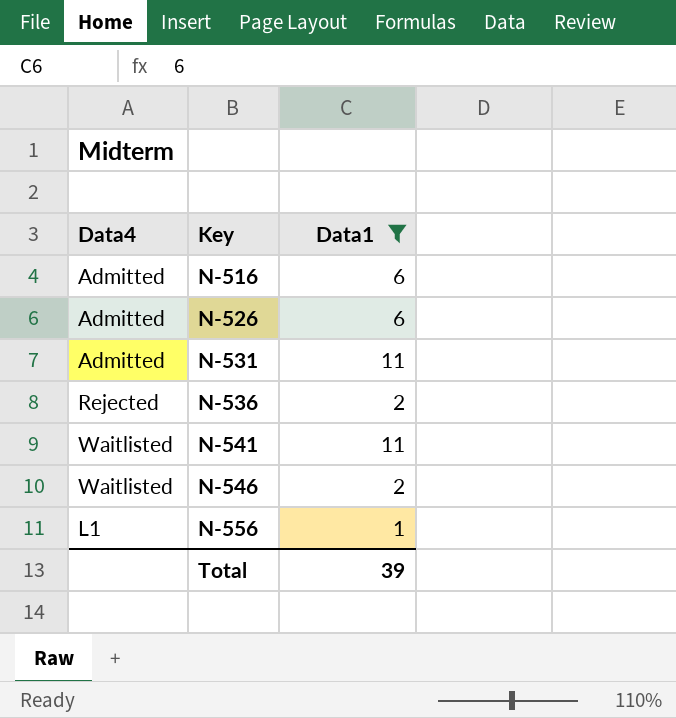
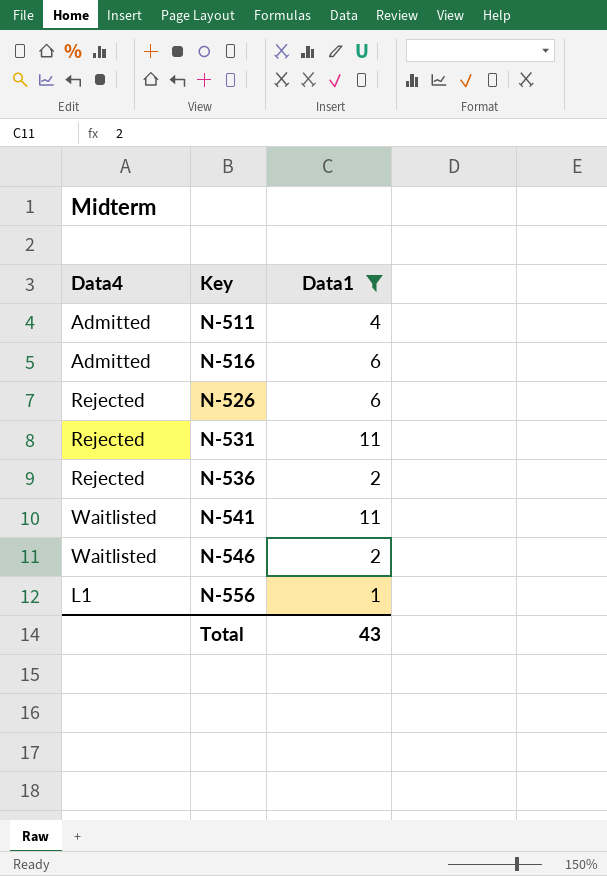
row N-511: none -> Admitted | 4
N-526 | Data4: Admitted -> Rejected
N-531 | Data4: Admitted -> Rejected
Total | Data1: 39 -> 43

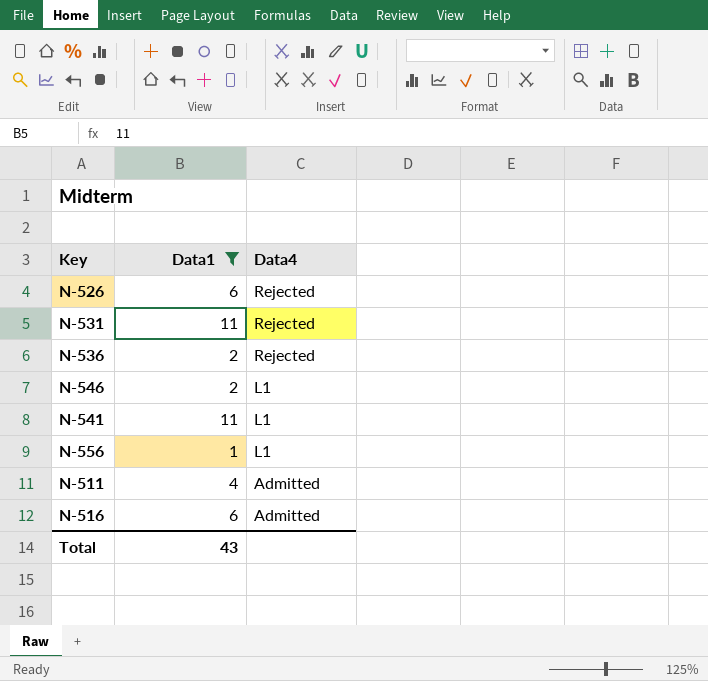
row order: Key ascending -> Data4 descending
column Data4 | position: 1 -> 3
N-546 | Data4: Waitlisted -> L1
N-541 | Data4: Waitlisted -> L1

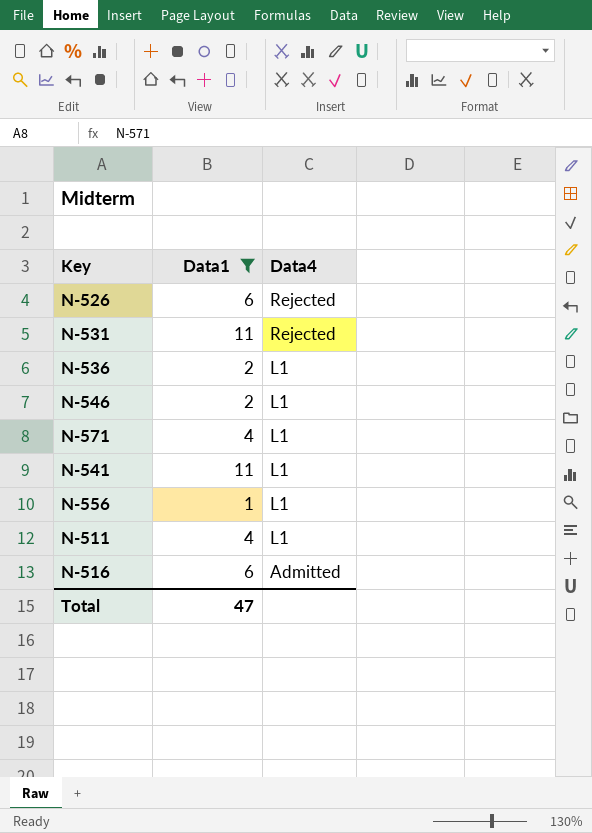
N-536 | Data4: Rejected -> L1
row N-571: none -> 4 | L1
N-511 | Data4: Admitted -> L1
Total | Data1: 43 -> 47

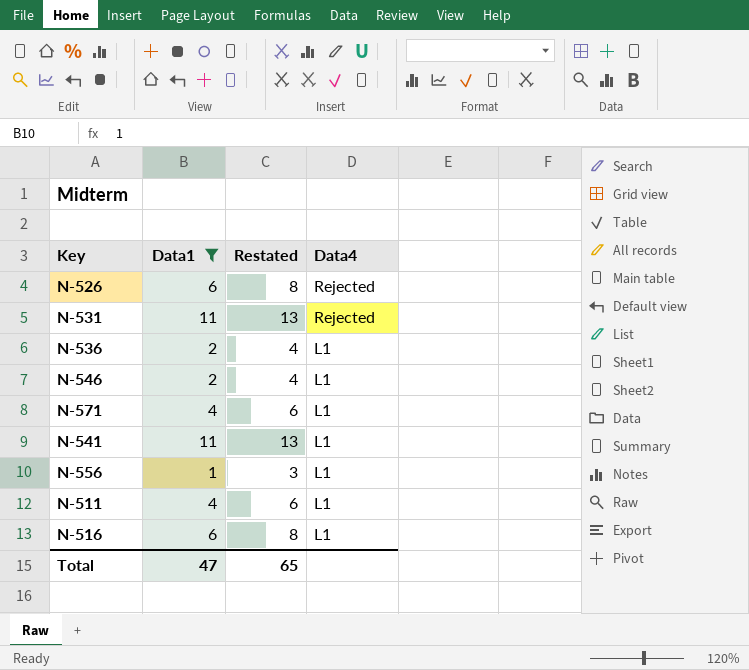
column Restated | formula: none -> [Data1] + 2
N-516 | Data4: Admitted -> L1

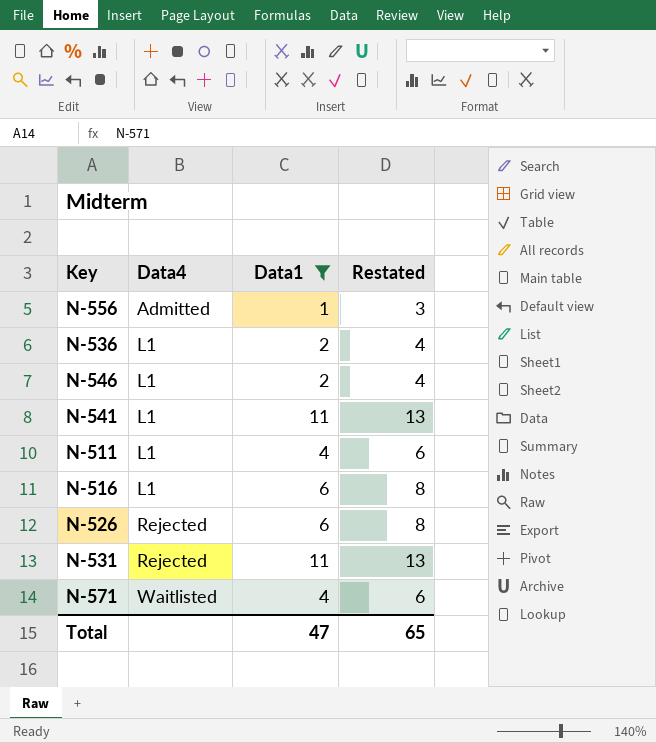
row order: Data4 descending -> Data4 ascending
column Data4 | position: 4 -> 2
N-556 | Data4: L1 -> Admitted
N-571 | Data4: L1 -> Waitlisted

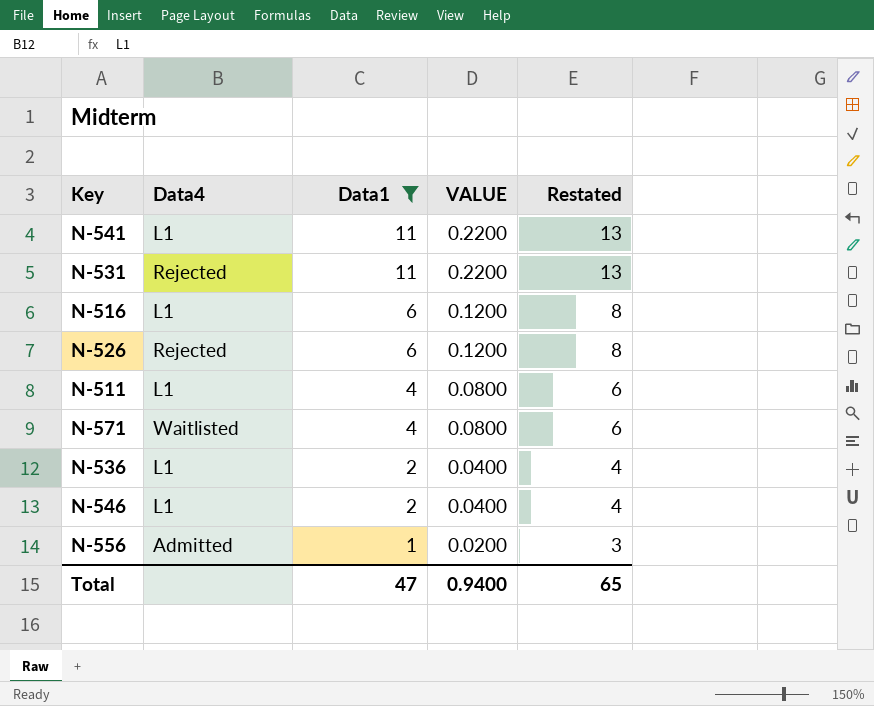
row order: Data4 ascending -> Data1 descending
column VALUE | formula: none -> [Data1] * 0.02

